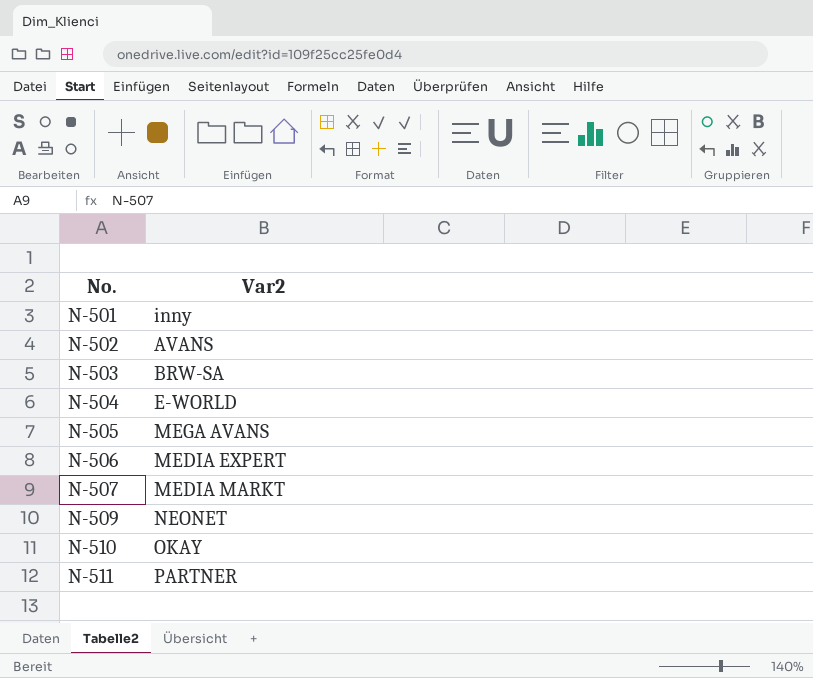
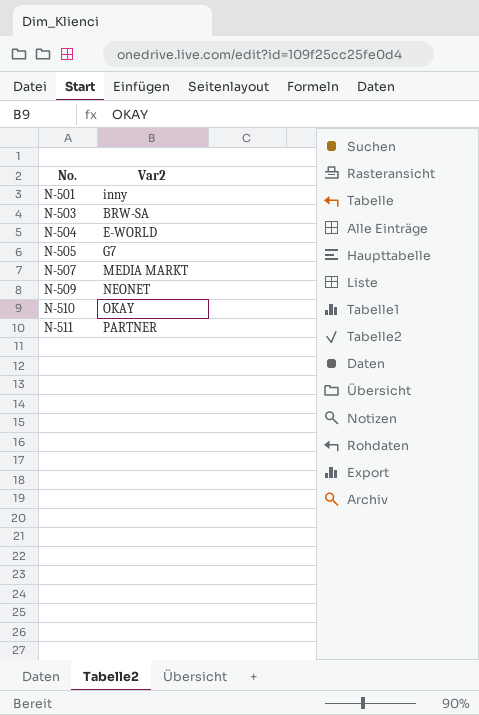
row N-502: AVANS -> none
row N-506: MEDIA EXPERT -> none
N-505 | Var2: MEGA AVANS -> G7

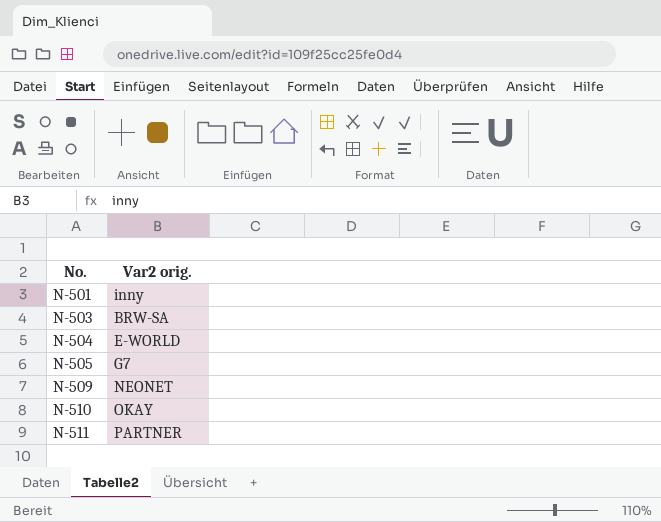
column name: Var2 -> Var2 orig.
row N-507: MEDIA MARKT -> none

